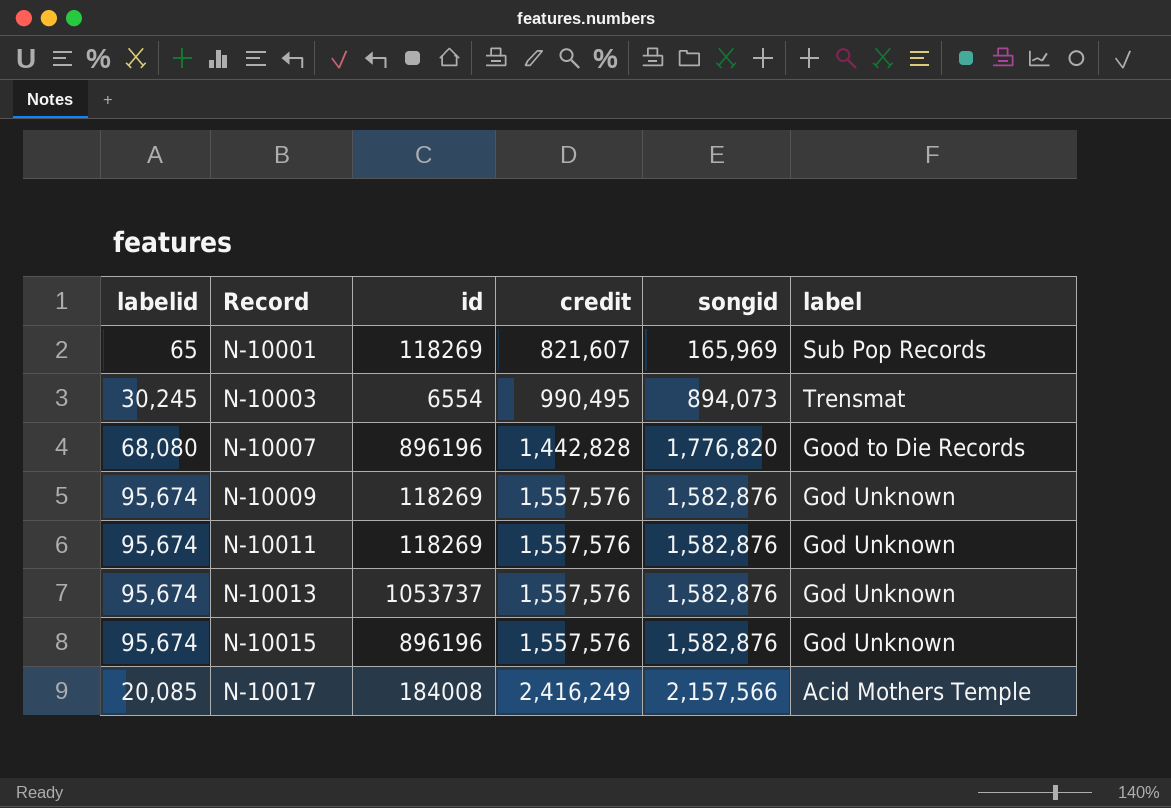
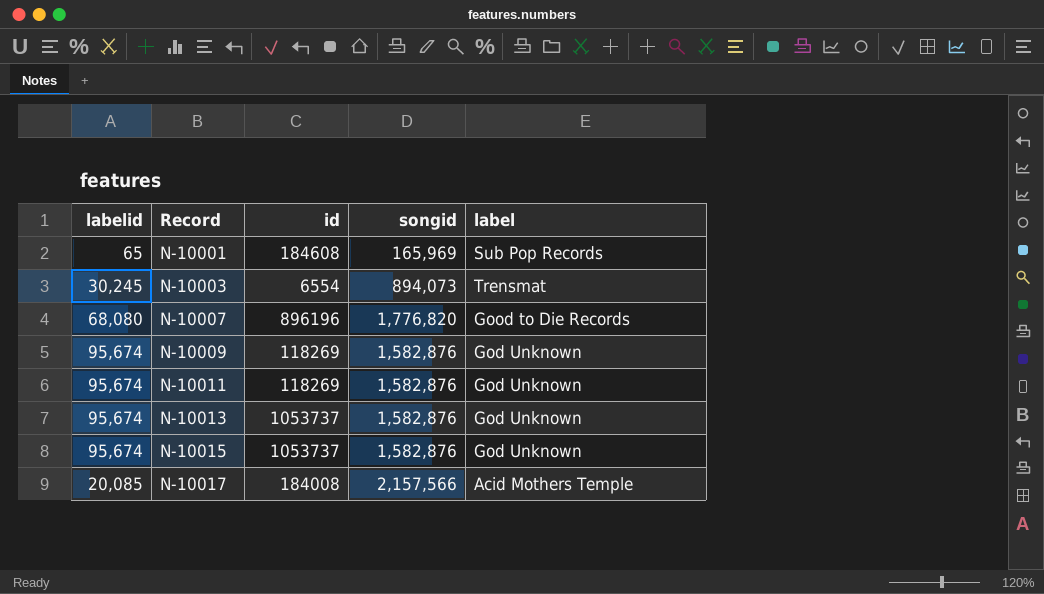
column credit | position: 4 -> none
N-10001 | id: 118269 -> 184608
N-10015 | id: 896196 -> 1053737

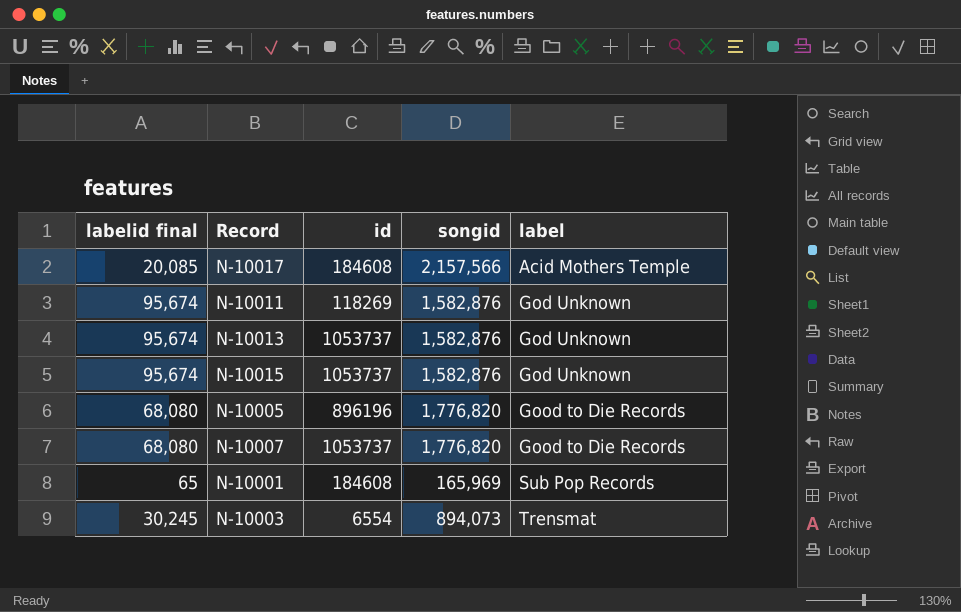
row order: Record ascending -> label ascending
column name: labelid -> labelid final
row N-10009: 95,674 | 118269 | 1,582,876 | God Unknown -> none
N-10017 | id: 184008 -> 184608
row N-10005: none -> 68,080 | 896196 | 1,776,820 | Good to Die Records
N-10007 | id: 896196 -> 1053737

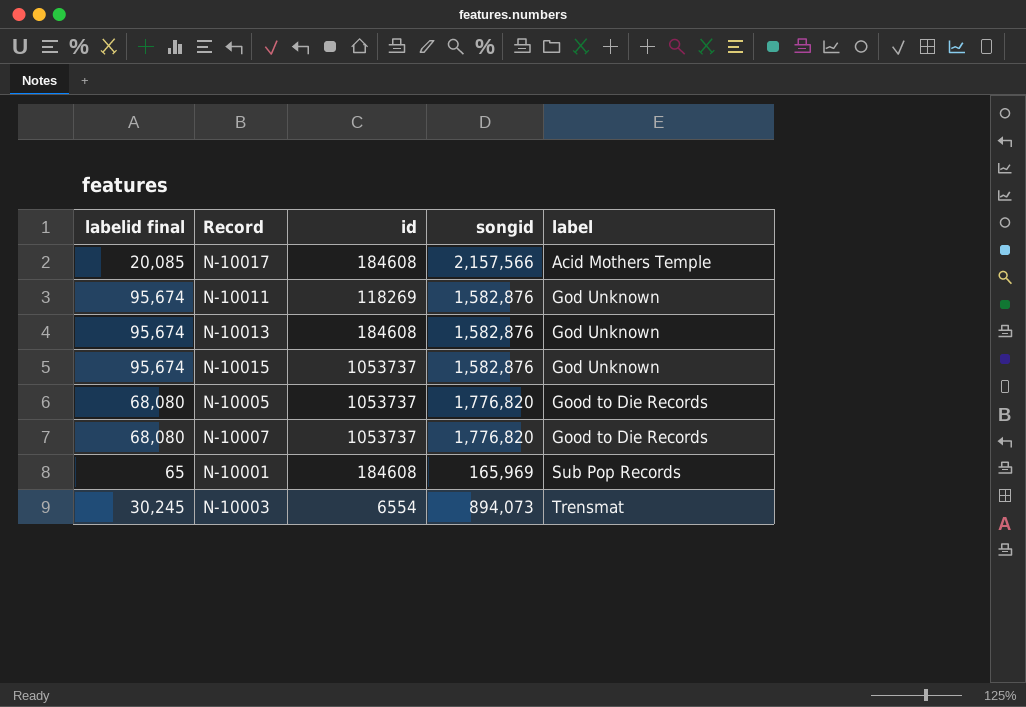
N-10013 | id: 1053737 -> 184608
N-10005 | id: 896196 -> 1053737

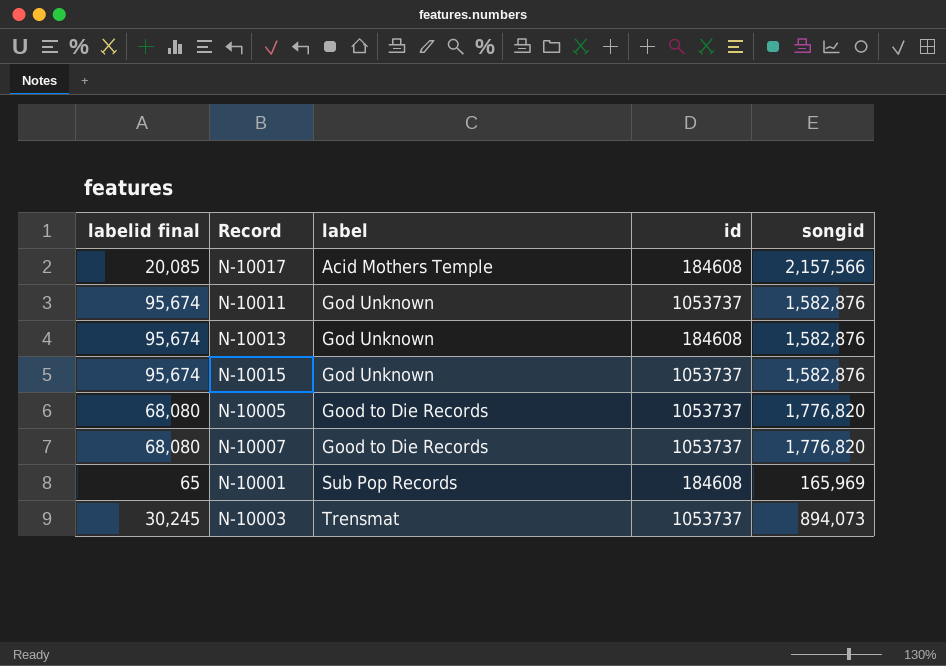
column label | position: 5 -> 3
N-10011 | id: 118269 -> 1053737
N-10003 | id: 6554 -> 1053737

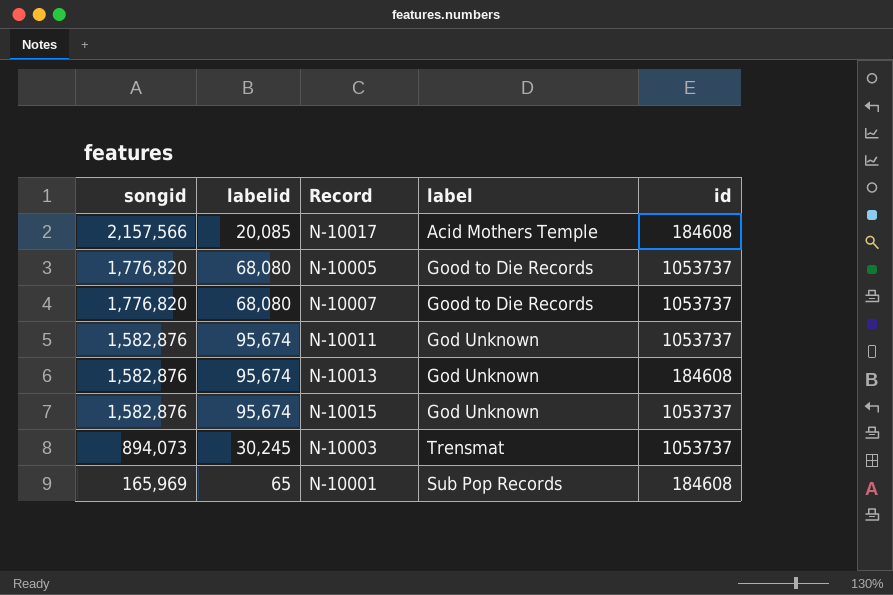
row order: label ascending -> songid descending
column songid | position: 5 -> 1
column name: labelid final -> labelid

